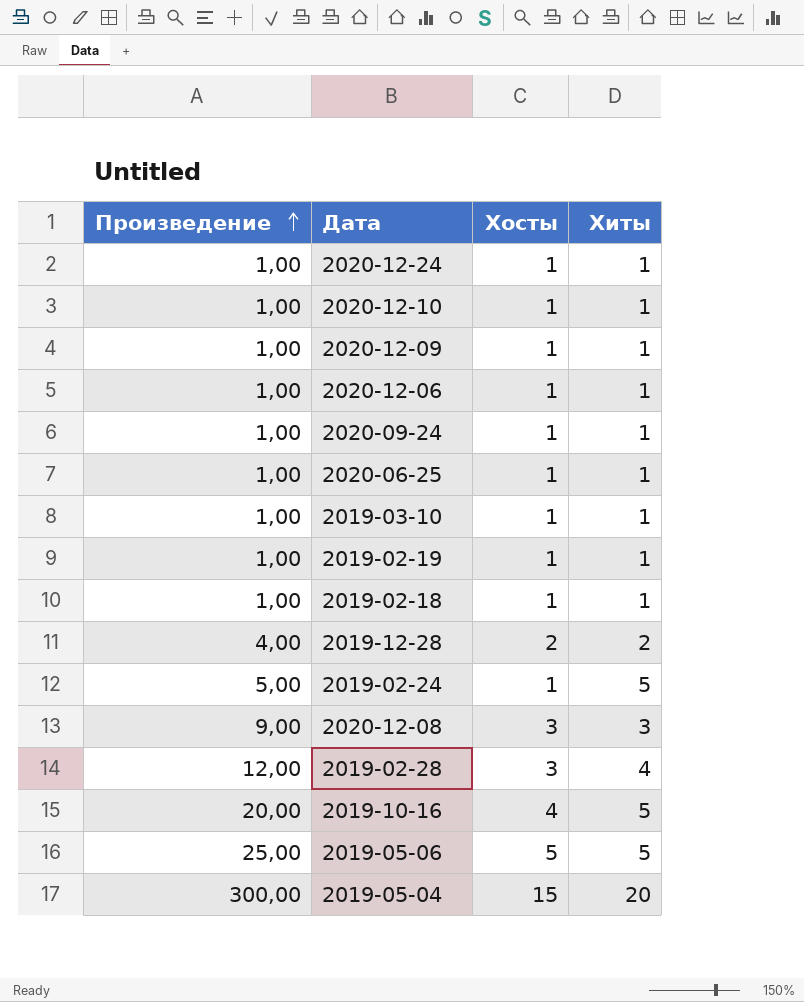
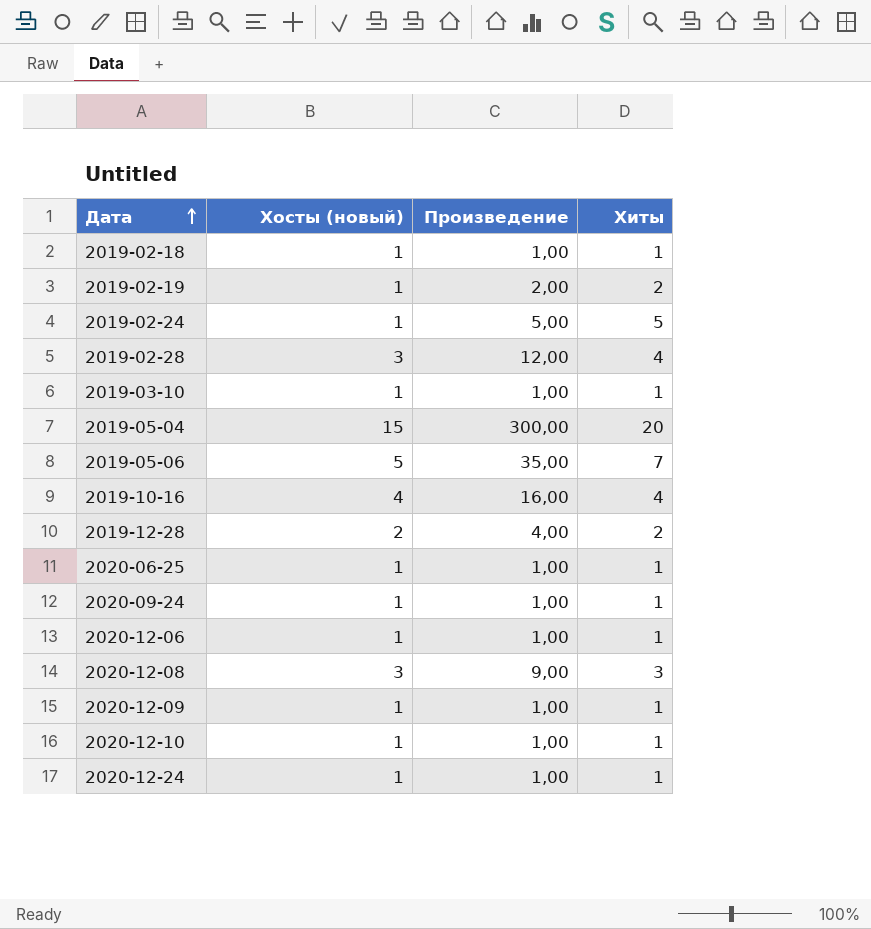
row order: Произведение ascending -> Дата ascending
column name: Хосты -> Хосты (новый)
column Произведение | position: 1 -> 3
2019-02-19 | Произведение: 1,00 -> 2,00
2019-02-19 | Хиты: 1 -> 2
2019-05-06 | Произведение: 25,00 -> 35,00
2019-05-06 | Хиты: 5 -> 7
2019-10-16 | Произведение: 20,00 -> 16,00
2019-10-16 | Хиты: 5 -> 4

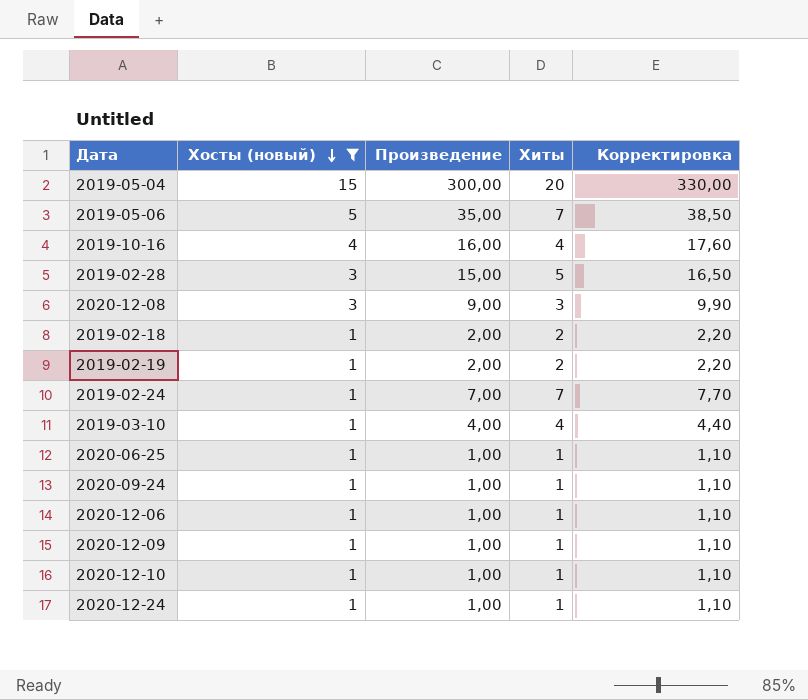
filter: none -> Хосты (новый) != 2
row order: Дата ascending -> Хосты (новый) descending
column Корректировка | formula: none -> [Произведение] * 1,1
2019-02-28 | Произведение: 12,00 -> 15,00
2019-02-28 | Хиты: 4 -> 5
2019-02-18 | Произведение: 1,00 -> 2,00
2019-02-18 | Хиты: 1 -> 2
2019-02-24 | Произведение: 5,00 -> 7,00
2019-02-24 | Хиты: 5 -> 7
2019-03-10 | Произведение: 1,00 -> 4,00
2019-03-10 | Хиты: 1 -> 4

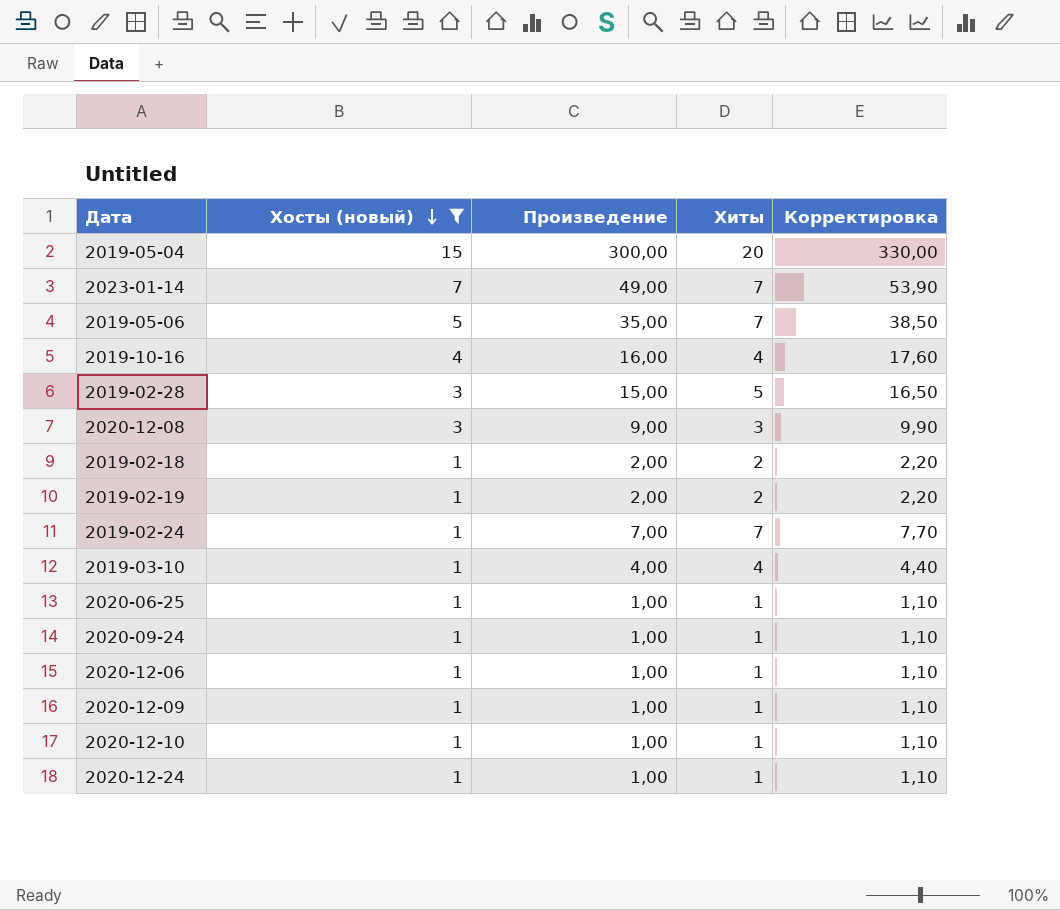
row 2023-01-14: none -> 7 | 49,00 | 7 | 53,90

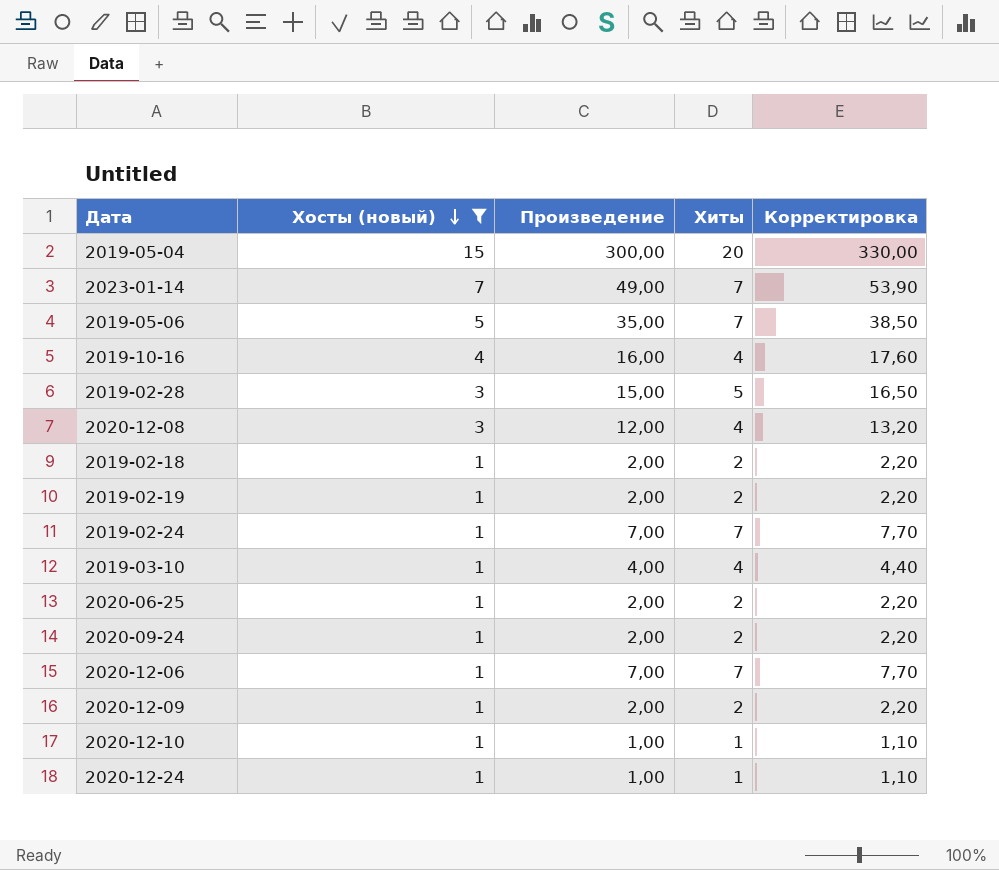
2020-12-08 | Произведение: 9,00 -> 12,00
2020-12-08 | Хиты: 3 -> 4
2020-12-08 | Корректировка: 9,90 -> 13,20
2020-06-25 | Произведение: 1,00 -> 2,00
2020-06-25 | Хиты: 1 -> 2
2020-06-25 | Корректировка: 1,10 -> 2,20
2020-09-24 | Произведение: 1,00 -> 2,00
2020-09-24 | Хиты: 1 -> 2
2020-09-24 | Корректировка: 1,10 -> 2,20
2020-12-06 | Произведение: 1,00 -> 7,00
2020-12-06 | Хиты: 1 -> 7
2020-12-06 | Корректировка: 1,10 -> 7,70
2020-12-09 | Произведение: 1,00 -> 2,00
2020-12-09 | Хиты: 1 -> 2
2020-12-09 | Корректировка: 1,10 -> 2,20

